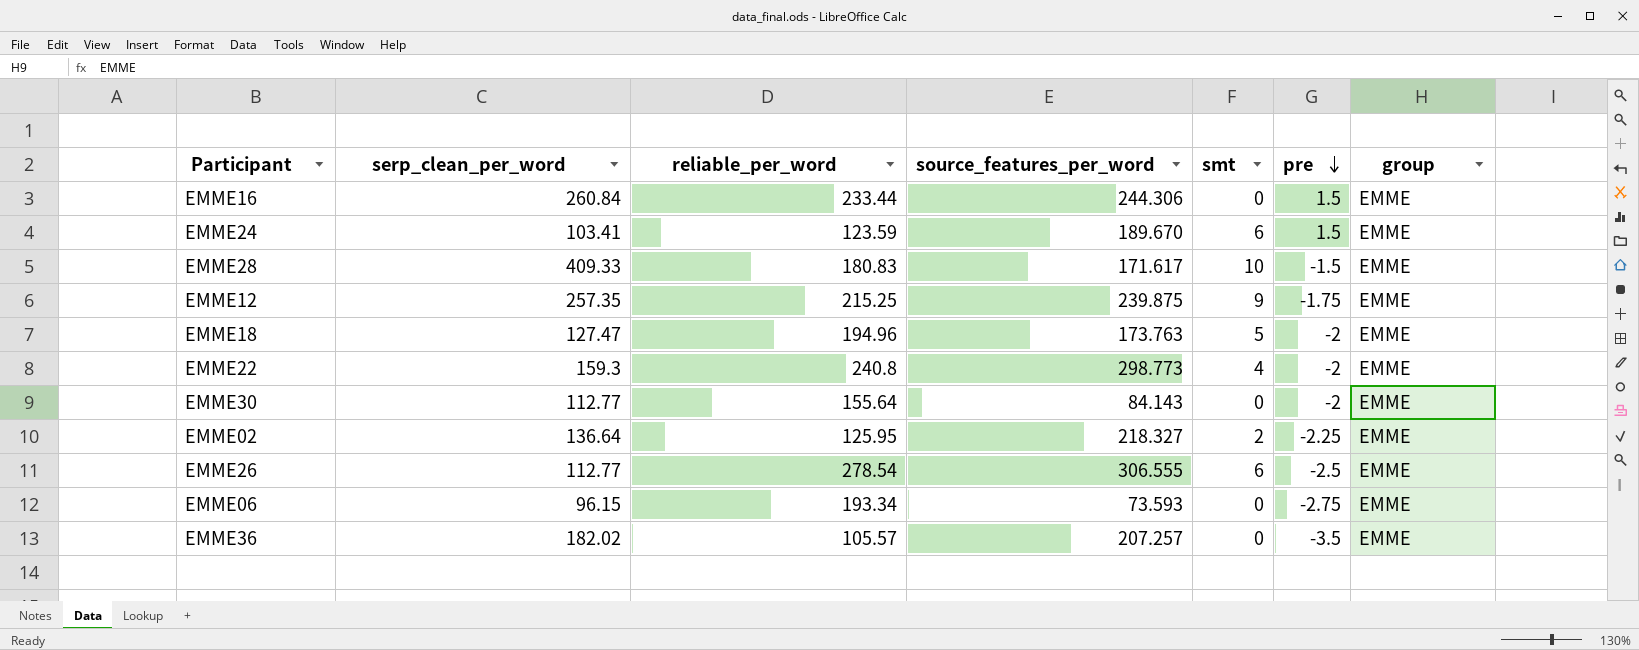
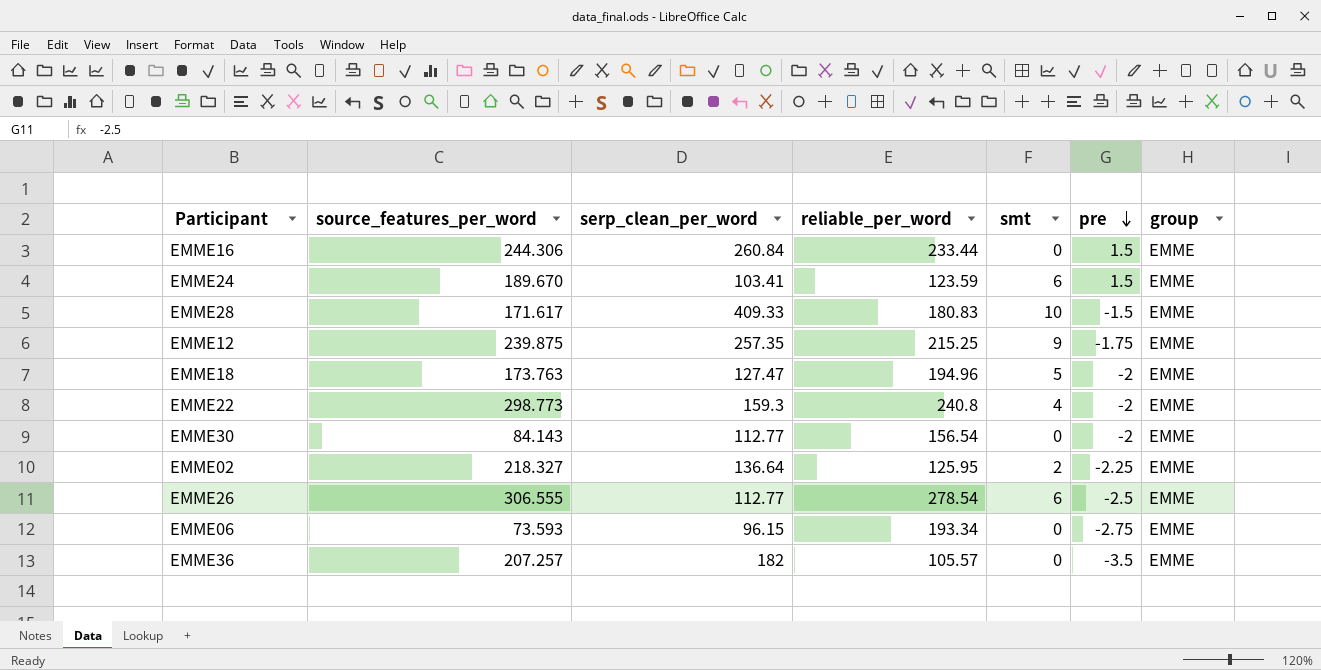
column source_features_per_word | position: 4 -> 2
EMME30 | reliable_per_word: 155.64 -> 156.54
EMME36 | serp_clean_per_word: 182.02 -> 182

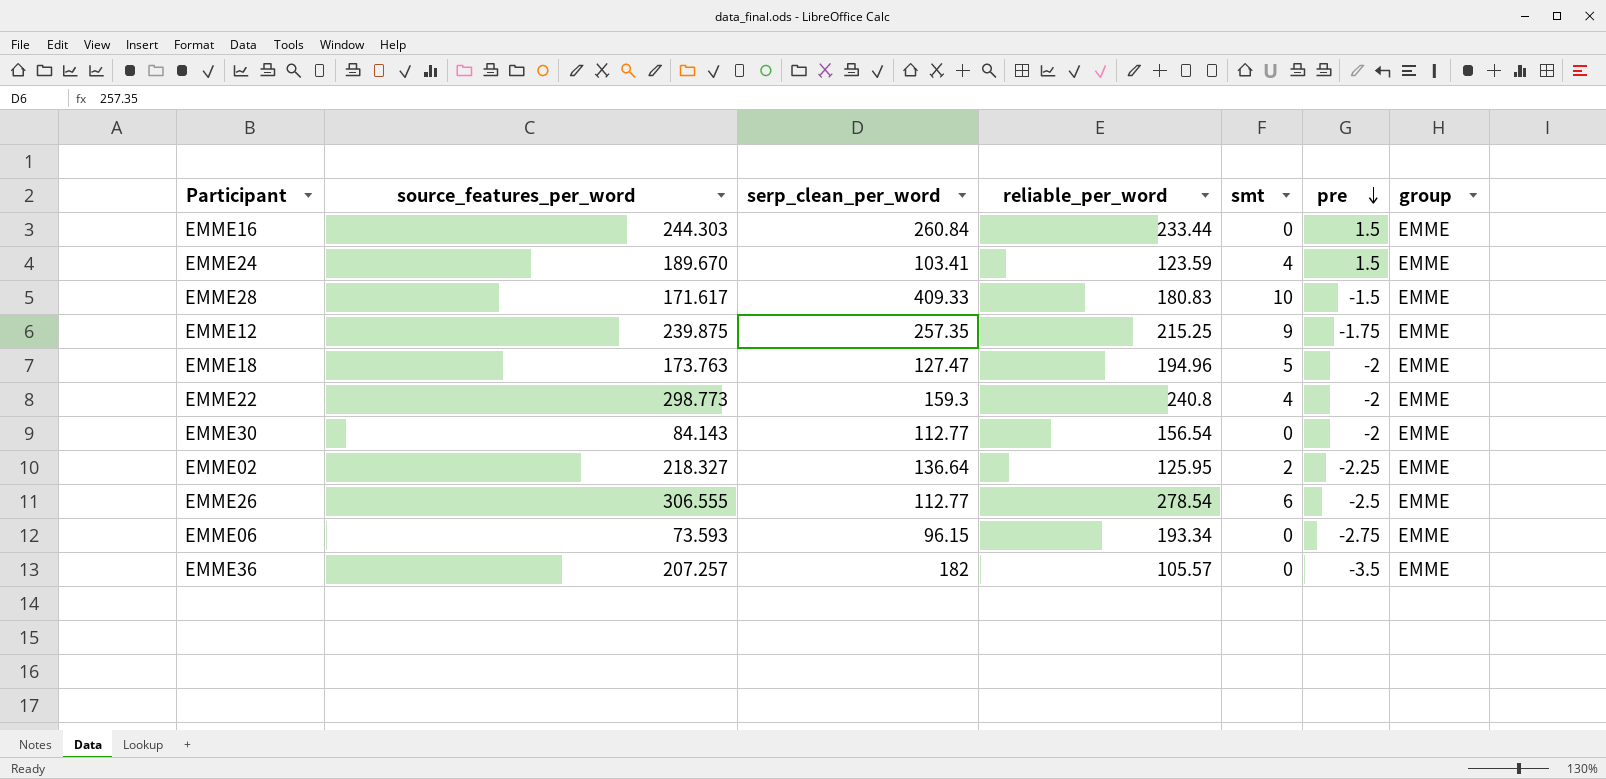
EMME16 | source_features_per_word: 244.306 -> 244.303
EMME24 | smt: 6 -> 4

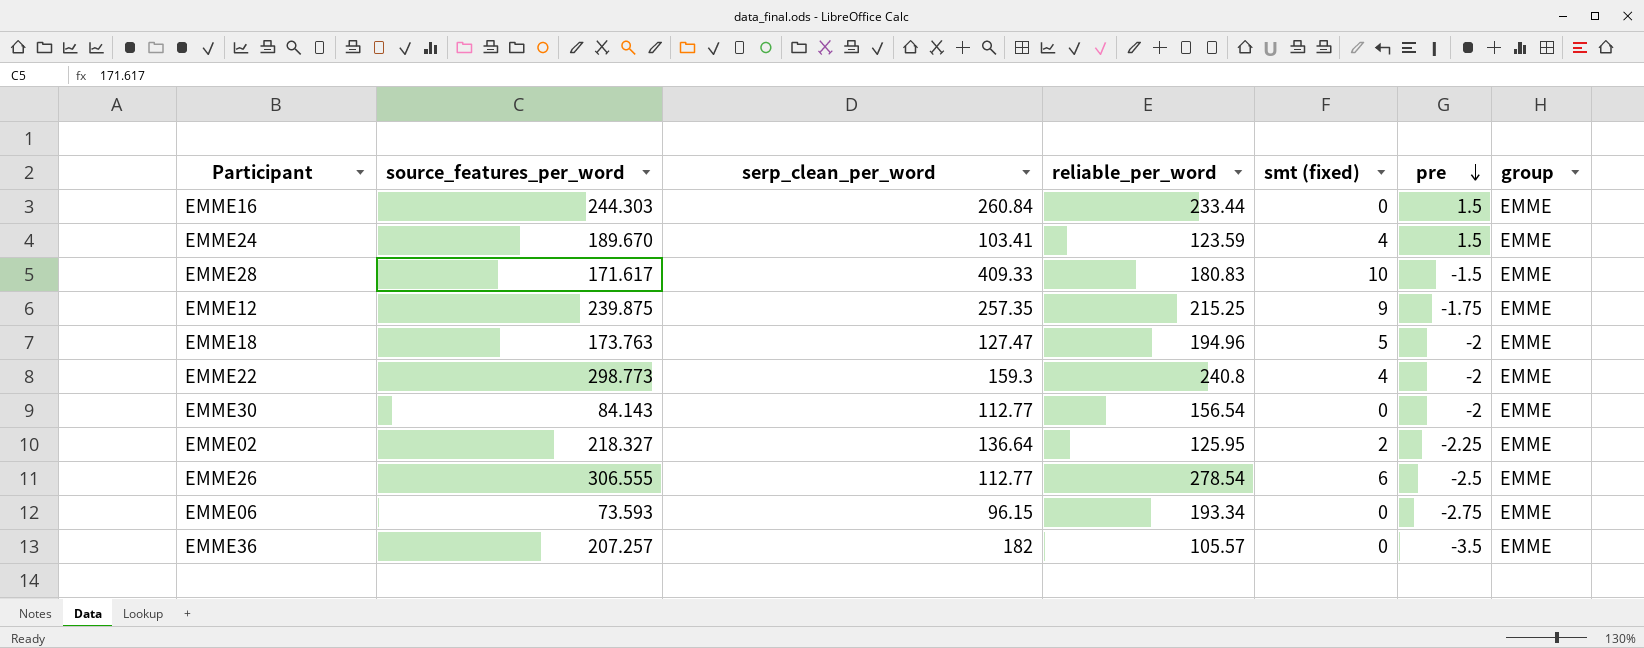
column name: smt -> smt (fixed)

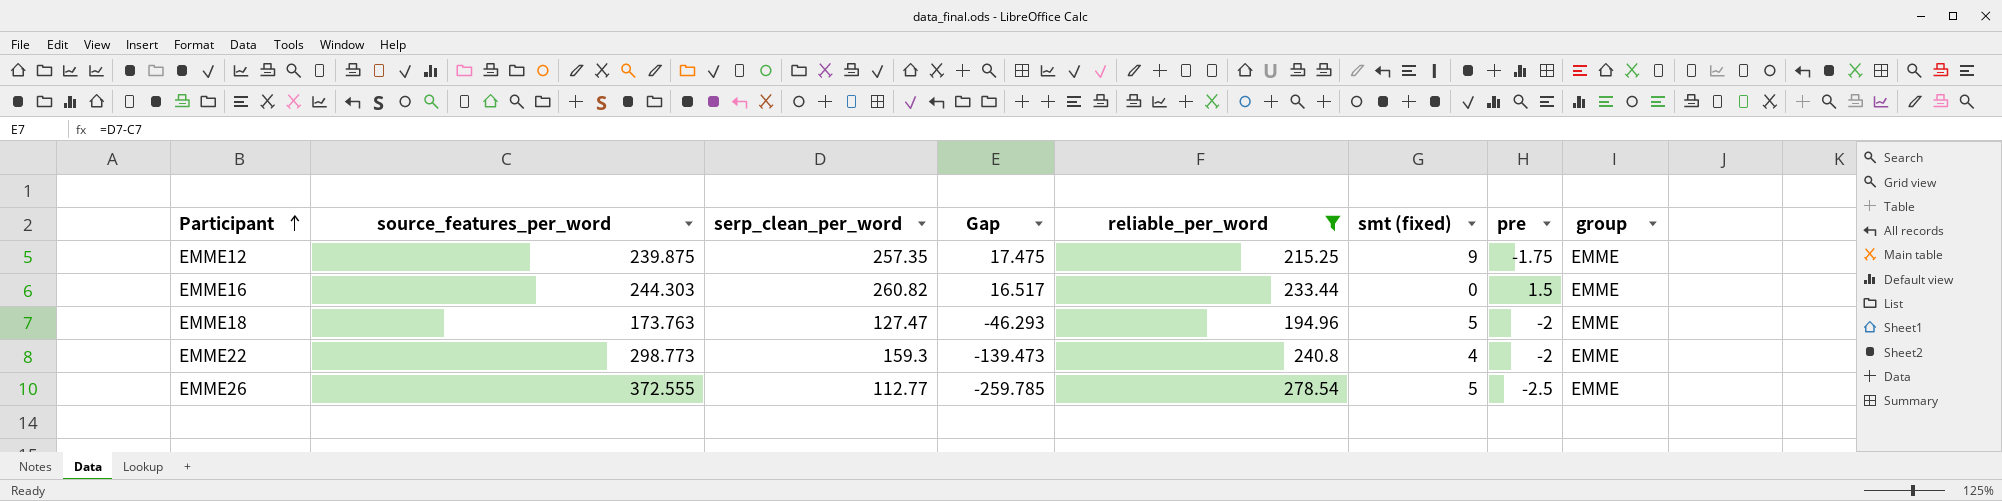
filter: none -> reliable_per_word >= 194.96
row order: pre descending -> Participant ascending
column Gap | formula: none -> [serp_clean_per_word] - [source_features_per_word]
EMME16 | serp_clean_per_word: 260.84 -> 260.82
EMME26 | source_features_per_word: 306.555 -> 372.555
EMME26 | smt (fixed): 6 -> 5

